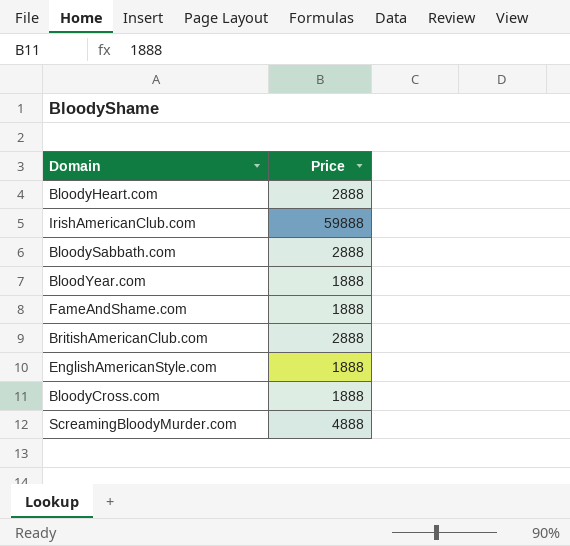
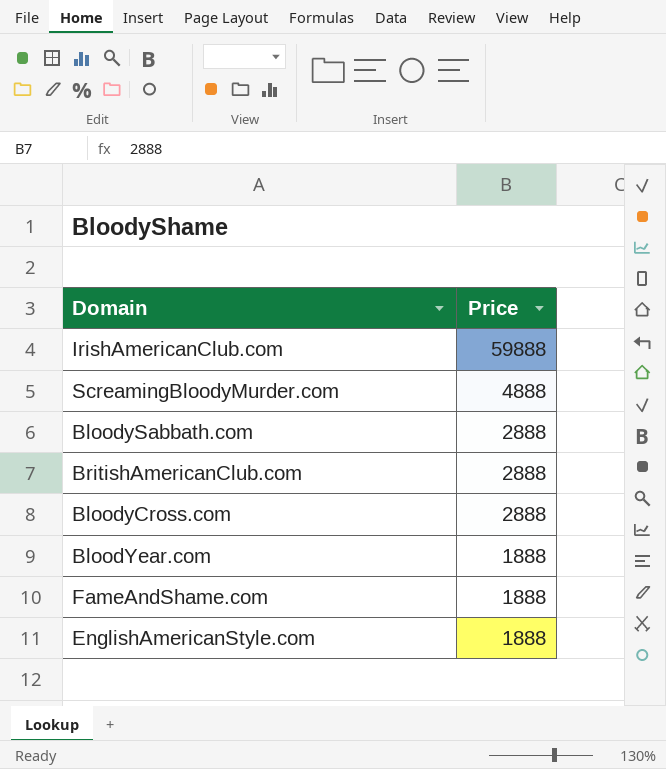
row order: none -> Price descending
row BloodyHeart.com: 2888 -> none
BloodyCross.com | Price: 1888 -> 2888

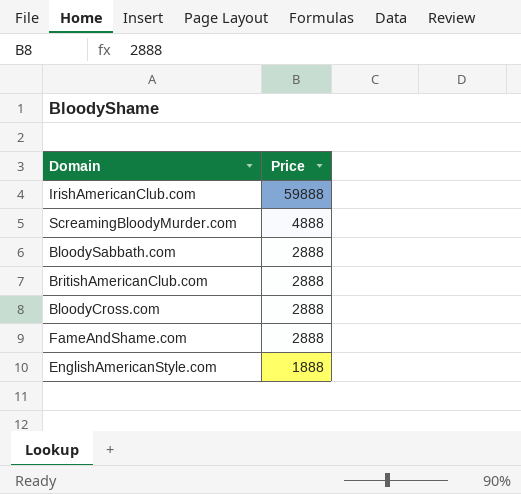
row BloodYear.com: 1888 -> none
FameAndShame.com | Price: 1888 -> 2888

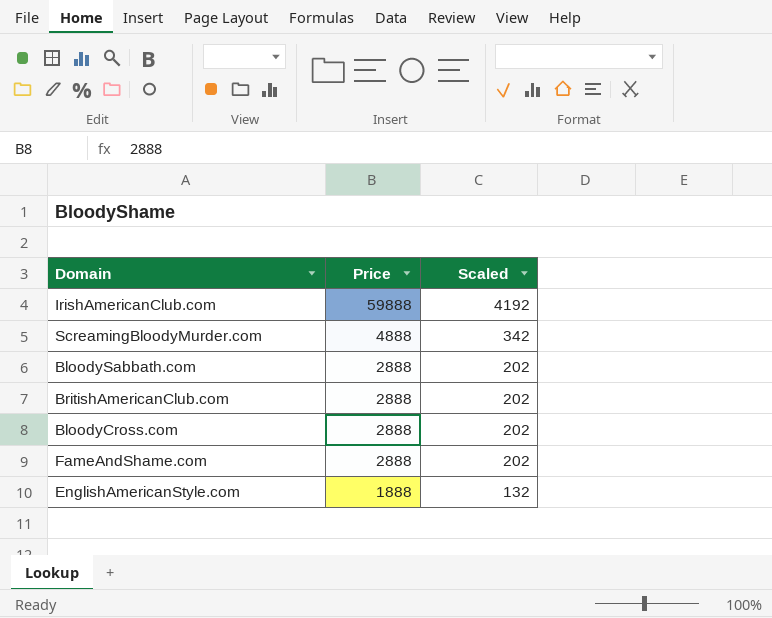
column Scaled | formula: none -> [Price] * 0.07

